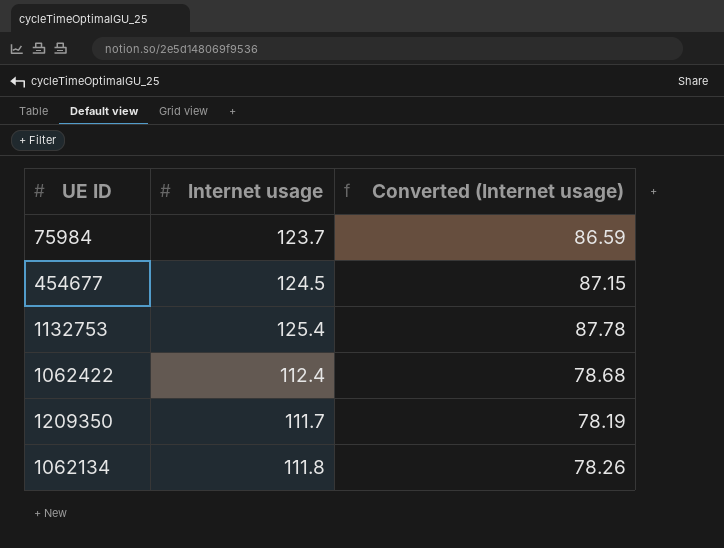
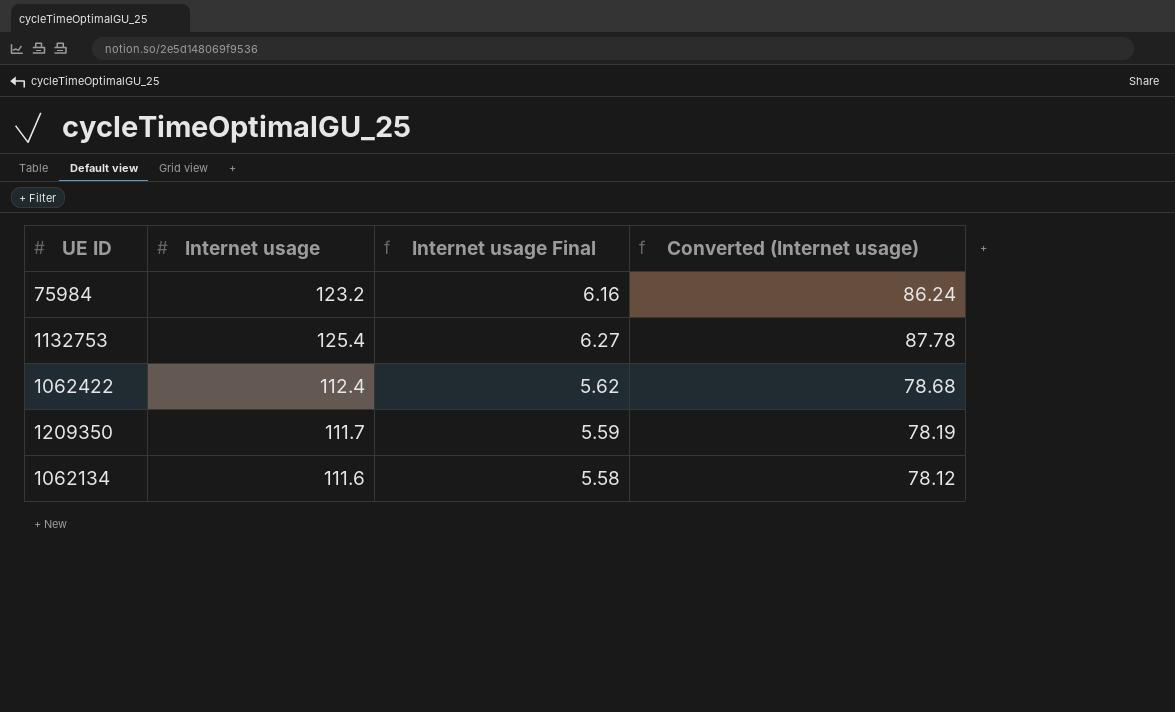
column Internet usage Final | formula: none -> [Internet usage] * 0.05
row 454677: 124.5 | 87.15 -> none
75984 | Internet usage: 123.7 -> 123.2
75984 | Converted (Internet usage): 86.59 -> 86.24
1062134 | Internet usage: 111.8 -> 111.6
1062134 | Converted (Internet usage): 78.26 -> 78.12

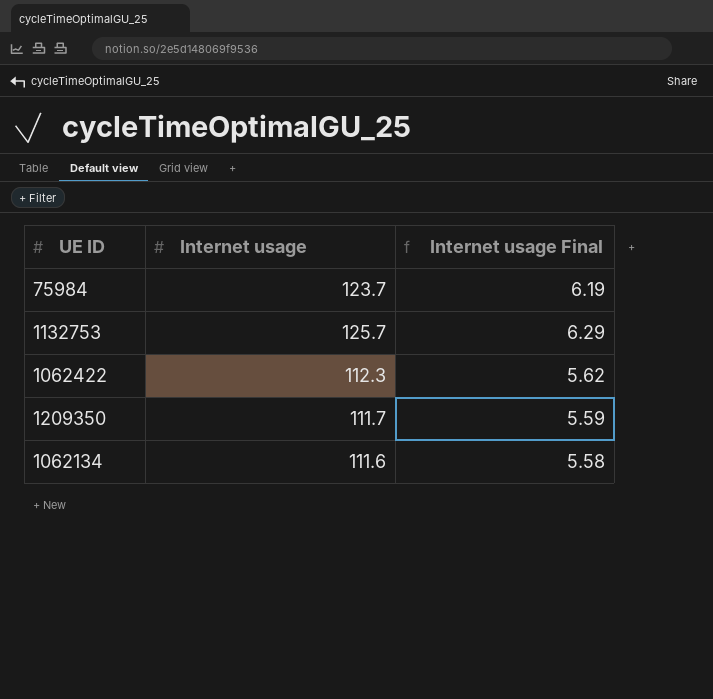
column Converted (Internet usage) | formula: [Internet usage] * 0.7 -> none
75984 | Internet usage: 123.2 -> 123.7
75984 | Internet usage Final: 6.16 -> 6.19
1132753 | Internet usage: 125.4 -> 125.7
1132753 | Internet usage Final: 6.27 -> 6.29
1062422 | Internet usage: 112.4 -> 112.3

